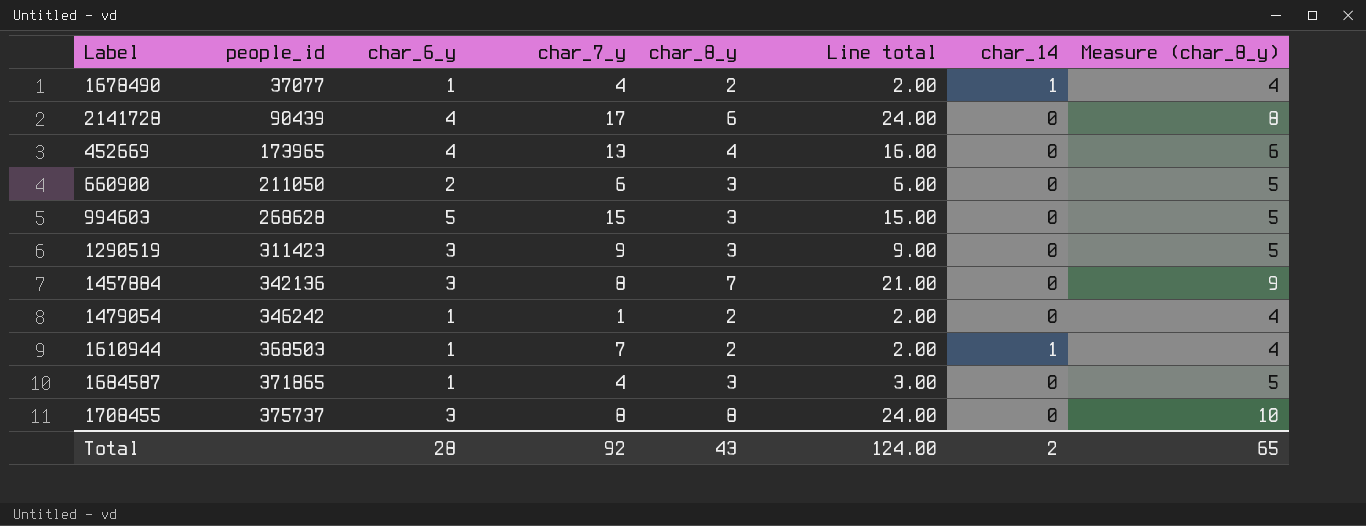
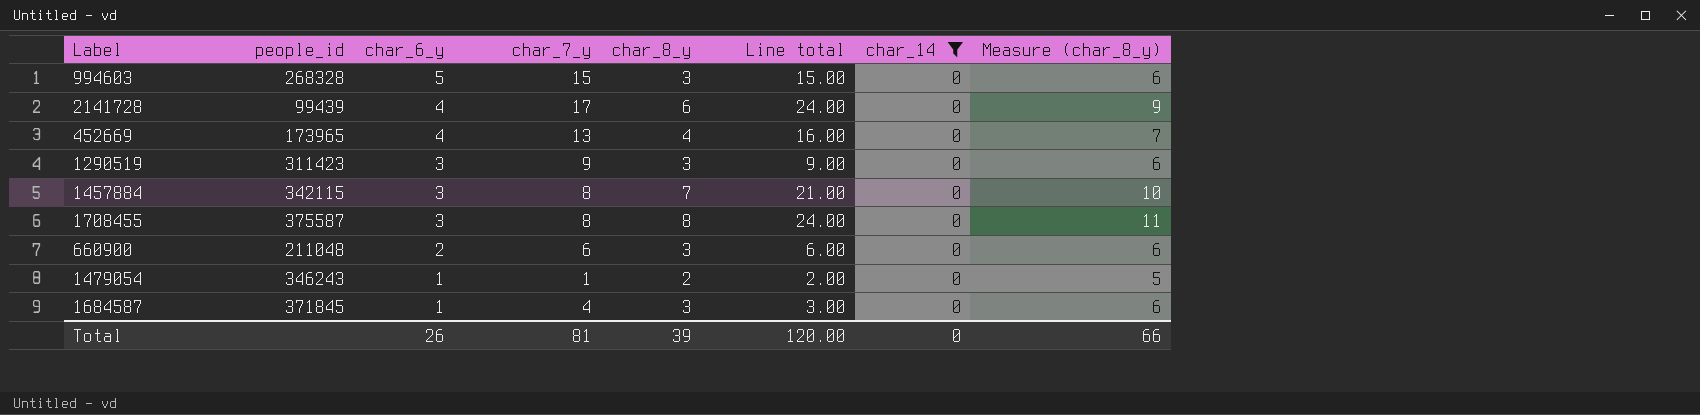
filter: none -> char_14 = 0
row order: people_id ascending -> char_6_y descending
column Measure (char_8_y) | formula: [char_8_y] + 2 -> [char_8_y] + 3
994603 | people_id: 268628 -> 268328
2141728 | people_id: 90439 -> 99439
1457884 | people_id: 342136 -> 342115
1708455 | people_id: 375737 -> 375587
660900 | people_id: 211050 -> 211048
1479054 | people_id: 346242 -> 346243
1684587 | people_id: 371865 -> 371845
Total | char_6_y: 28 -> 26
Total | char_7_y: 92 -> 81
Total | char_8_y: 43 -> 39
Total | Line total: 124.00 -> 120.00
Total | char_14: 2 -> 0
Total | Measure (char_8_y): 65 -> 66

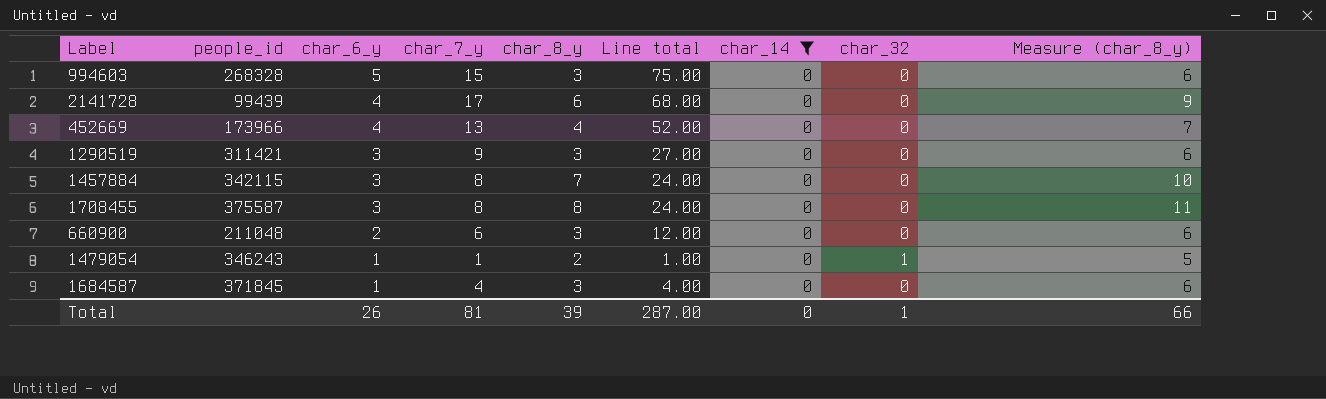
column Line total | formula: [char_6_y] * [char_8_y] -> [char_6_y] * [char_7_y]
column char_32 | position: none -> 8
452669 | people_id: 173965 -> 173966
1290519 | people_id: 311423 -> 311421
Total | Line total: 120.00 -> 287.00

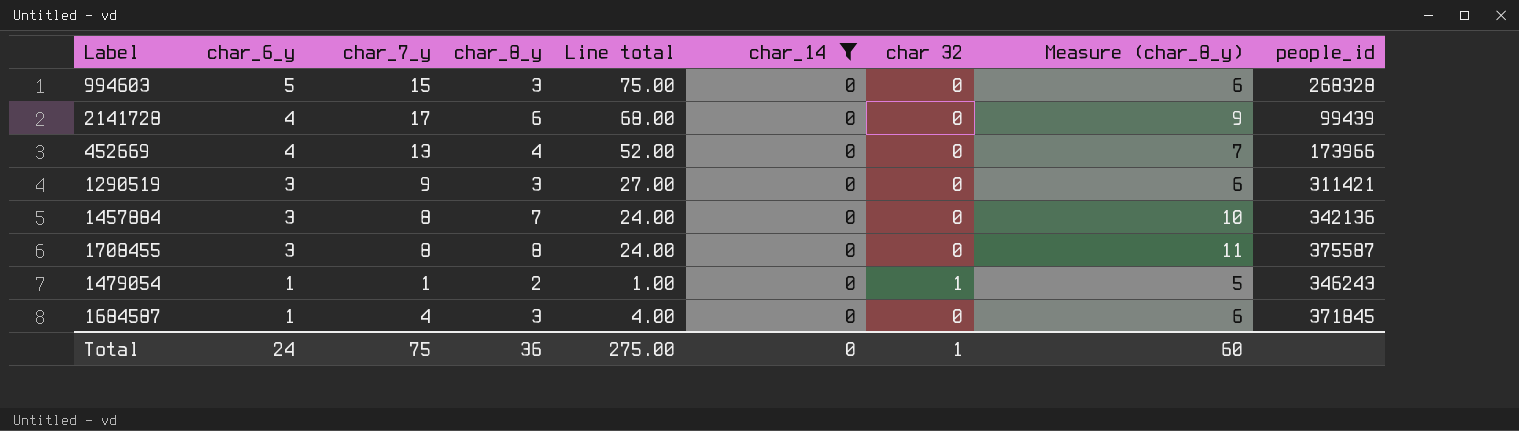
column name: char_32 -> char 32
column people_id | position: 2 -> 9
row 660900: 211048 | 2 | 6 | 3 | 12.00 | 0 | 0 | 6 -> none
1457884 | people_id: 342115 -> 342136
Total | char_6_y: 26 -> 24
Total | char_7_y: 81 -> 75
Total | char_8_y: 39 -> 36
Total | Line total: 287.00 -> 275.00
Total | Measure (char_8_y): 66 -> 60

